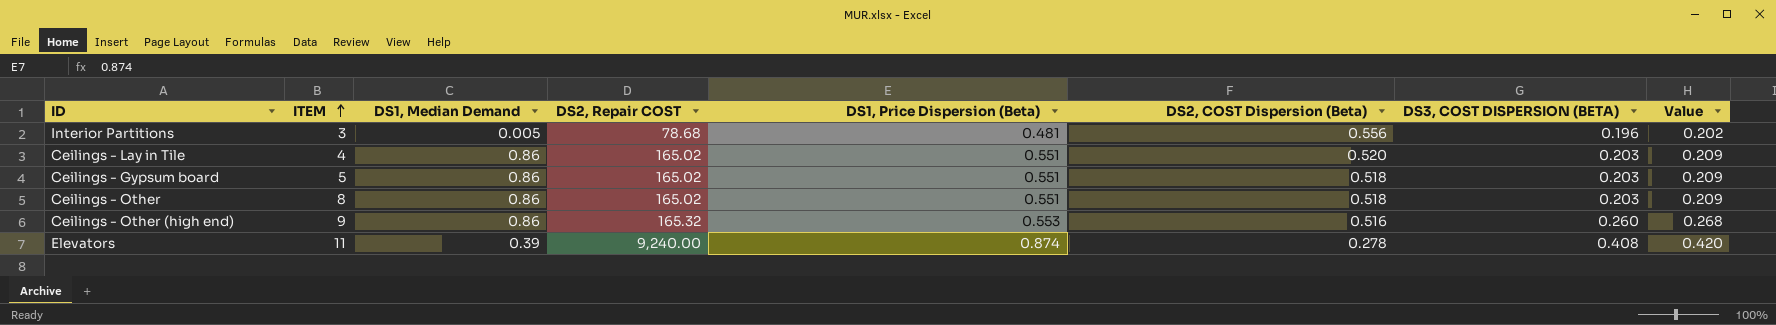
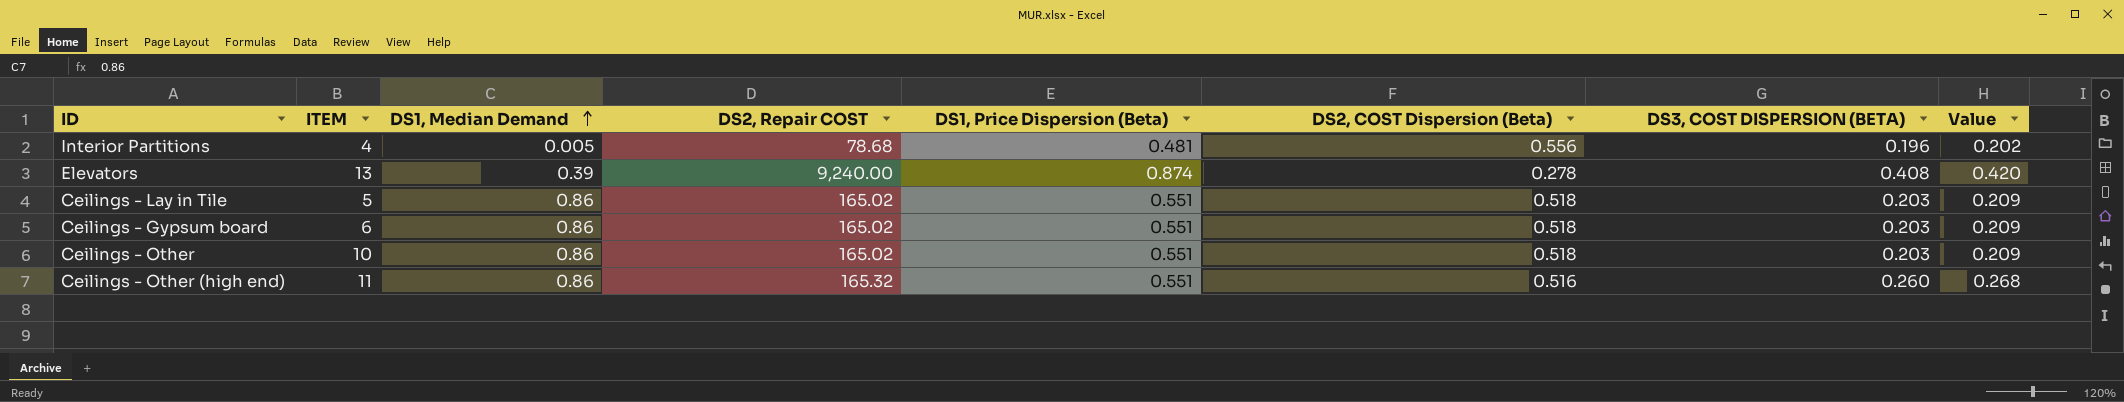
row order: ITEM ascending -> DS1, Median Demand ascending
Interior Partitions | ITEM: 3 -> 4
Elevators | ITEM: 11 -> 13
Ceilings - Lay in Tile | ITEM: 4 -> 5
Ceilings - Lay in Tile | DS2, COST Dispersion (Beta): 0.520 -> 0.518
Ceilings - Gypsum board | ITEM: 5 -> 6
Ceilings - Other | ITEM: 8 -> 10
Ceilings - Other (high end) | ITEM: 9 -> 11
Ceilings - Other (high end) | DS1, Price Dispersion (Beta): 0.553 -> 0.551

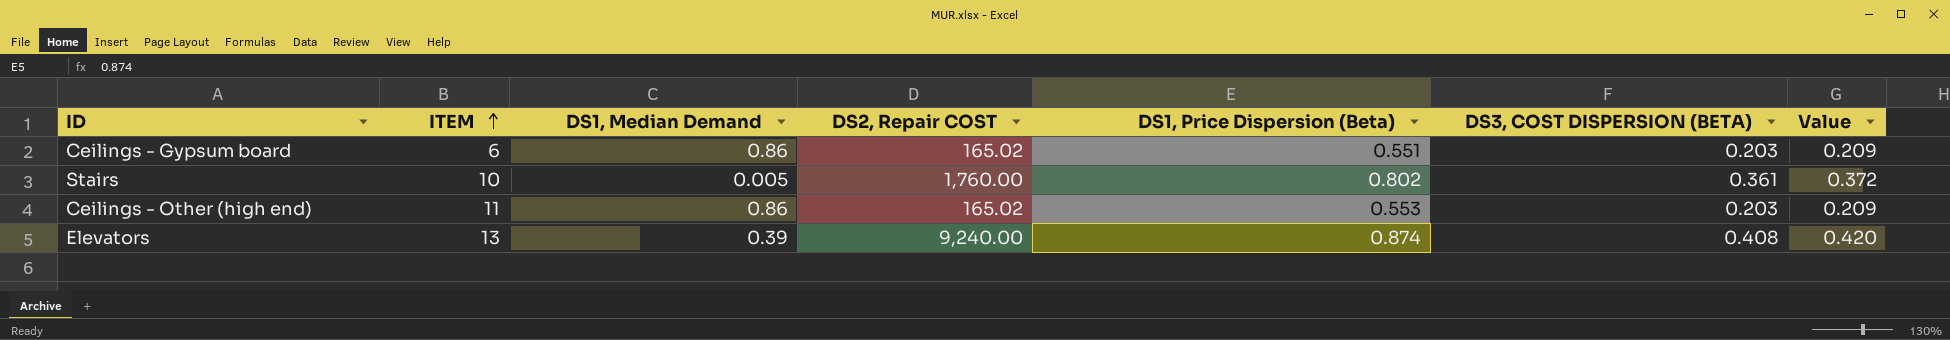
row order: DS1, Median Demand ascending -> ITEM ascending
column DS2, COST Dispersion (Beta) | position: 6 -> none
row Interior Partitions: 4 | 0.005 | 78.68 | 0.481 | 0.556 | 0.196 | 0.202 -> none
row Ceilings - Lay in Tile: 5 | 0.86 | 165.02 | 0.551 | 0.518 | 0.203 | 0.209 -> none
row Ceilings - Other: 10 | 0.86 | 165.02 | 0.551 | 0.518 | 0.203 | 0.209 -> none
row Stairs: none -> 10 | 0.005 | 1,760.00 | 0.802 | 0.361 | 0.372
Ceilings - Other (high end) | DS2, Repair COST: 165.32 -> 165.02
Ceilings - Other (high end) | DS1, Price Dispersion (Beta): 0.551 -> 0.553
Ceilings - Other (high end) | DS3, COST DISPERSION (BETA): 0.260 -> 0.203
Ceilings - Other (high end) | Value: 0.268 -> 0.209

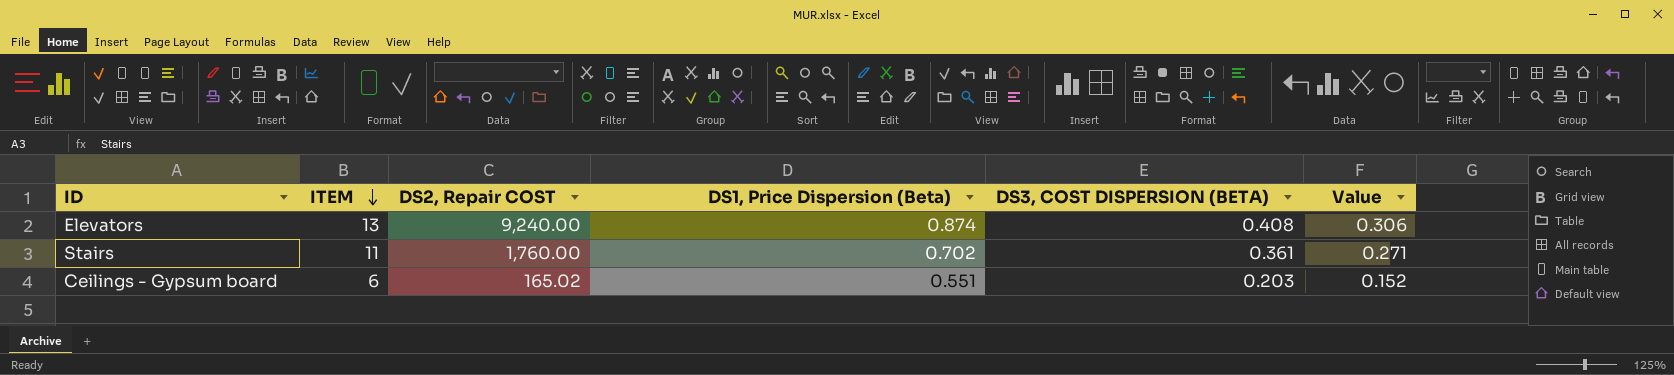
row order: ITEM ascending -> ITEM descending
column DS1, Median Demand | position: 3 -> none
column Value | formula: [DS3, COST DISPERSION (BETA)] * 1.03 -> [DS3, COST DISPERSION (BETA)] * 0.75
row Ceilings - Other (high end): 11 | 0.86 | 165.02 | 0.553 | 0.203 | 0.209 -> none
Stairs | ITEM: 10 -> 11
Stairs | DS1, Price Dispersion (Beta): 0.802 -> 0.702

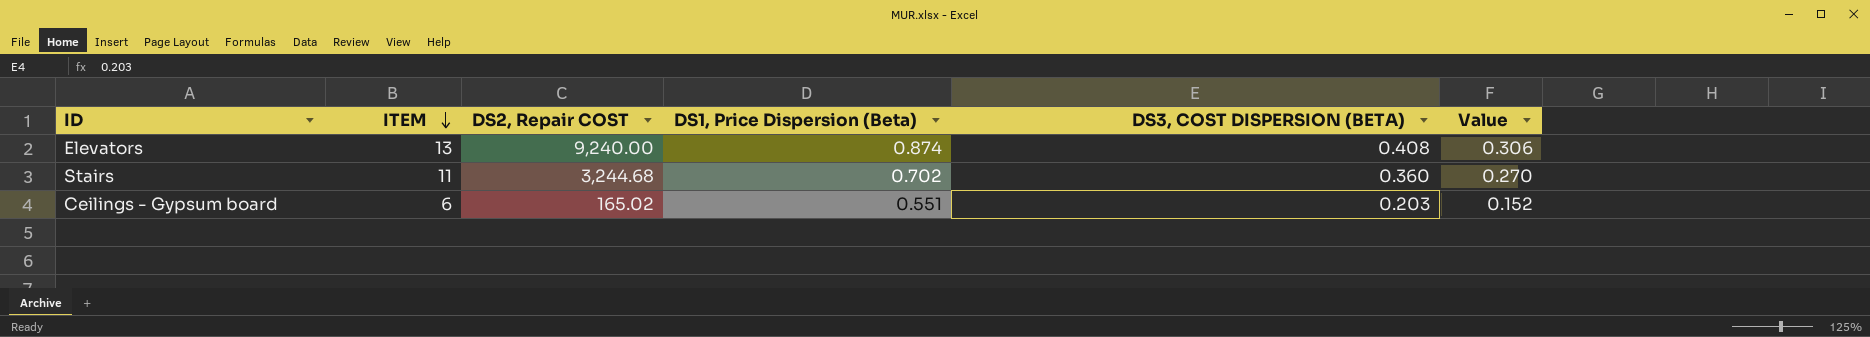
Stairs | DS2, Repair COST: 1,760.00 -> 3,244.68
Stairs | DS3, COST DISPERSION (BETA): 0.361 -> 0.360
Stairs | Value: 0.271 -> 0.270

